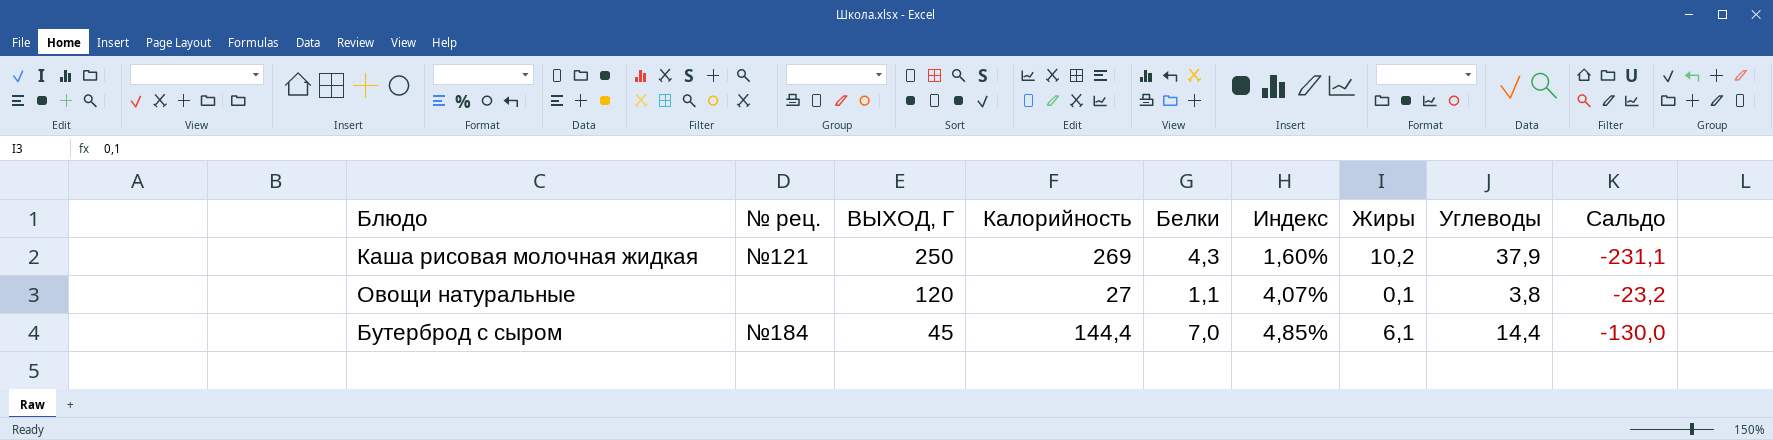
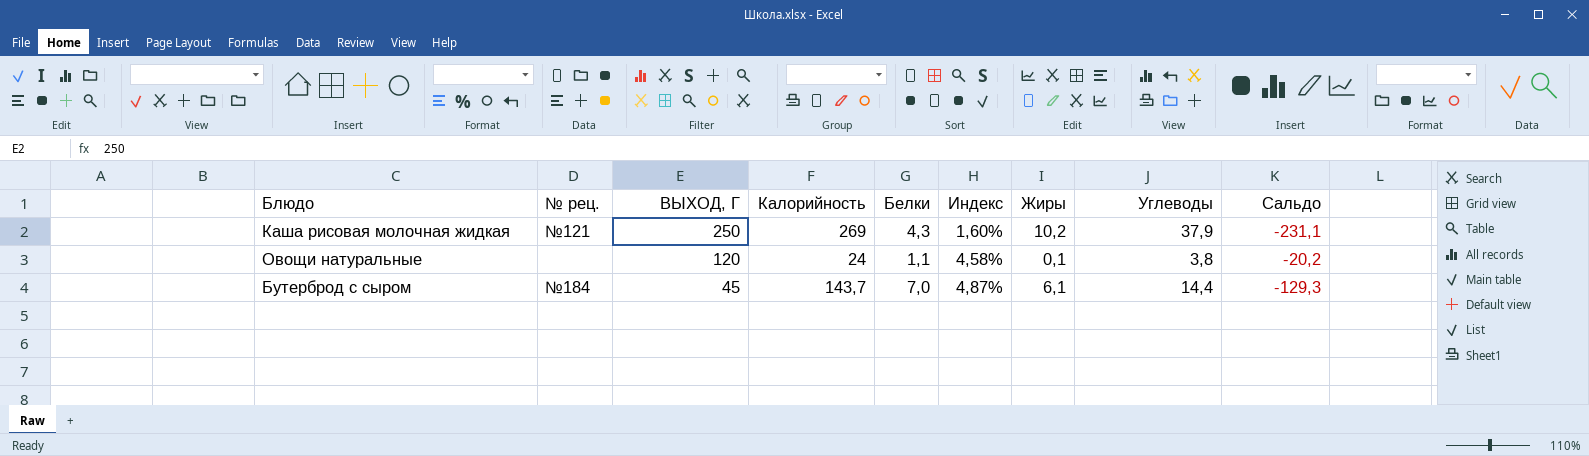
Овощи натуральные | Калорийность: 27 -> 24
Овощи натуральные | Индекс: 4,07% -> 4,58%
Овощи натуральные | Сальдо: -23,2 -> -20,2
Бутерброд с сыром | Калорийность: 144,4 -> 143,7
Бутерброд с сыром | Индекс: 4,85% -> 4,87%
Бутерброд с сыром | Сальдо: -130,0 -> -129,3

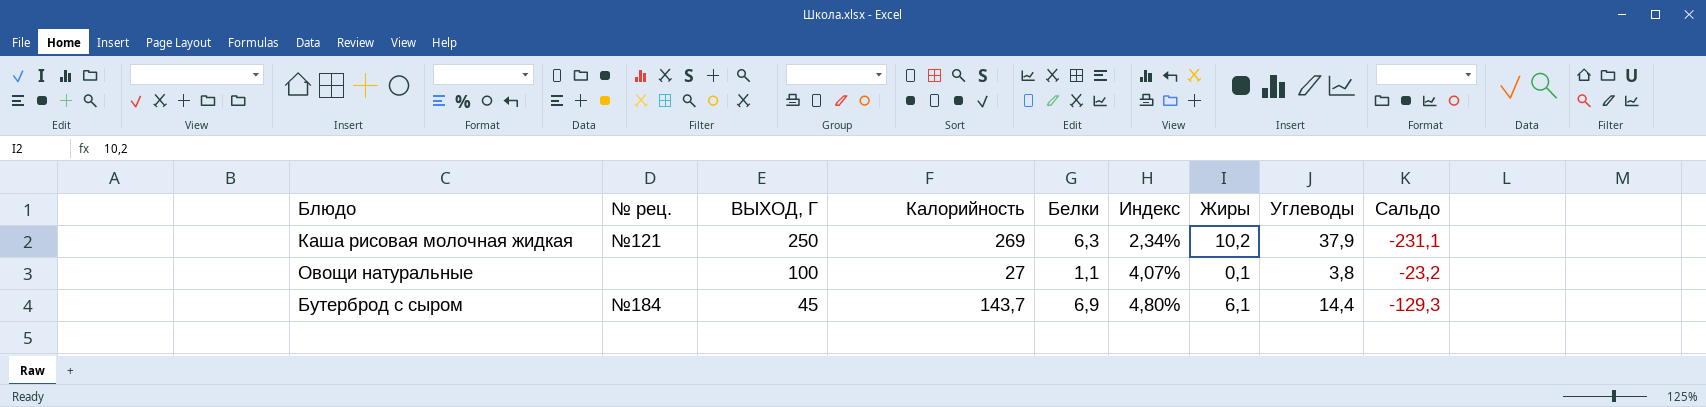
Каша рисовая молочная жидкая | Белки: 4,3 -> 6,3
Каша рисовая молочная жидкая | Индекс: 1,60% -> 2,34%
Овощи натуральные | ВЫХОД, Г: 120 -> 100
Овощи натуральные | Калорийность: 24 -> 27
Овощи натуральные | Индекс: 4,58% -> 4,07%
Овощи натуральные | Сальдо: -20,2 -> -23,2
Бутерброд с сыром | Белки: 7,0 -> 6,9
Бутерброд с сыром | Индекс: 4,87% -> 4,80%

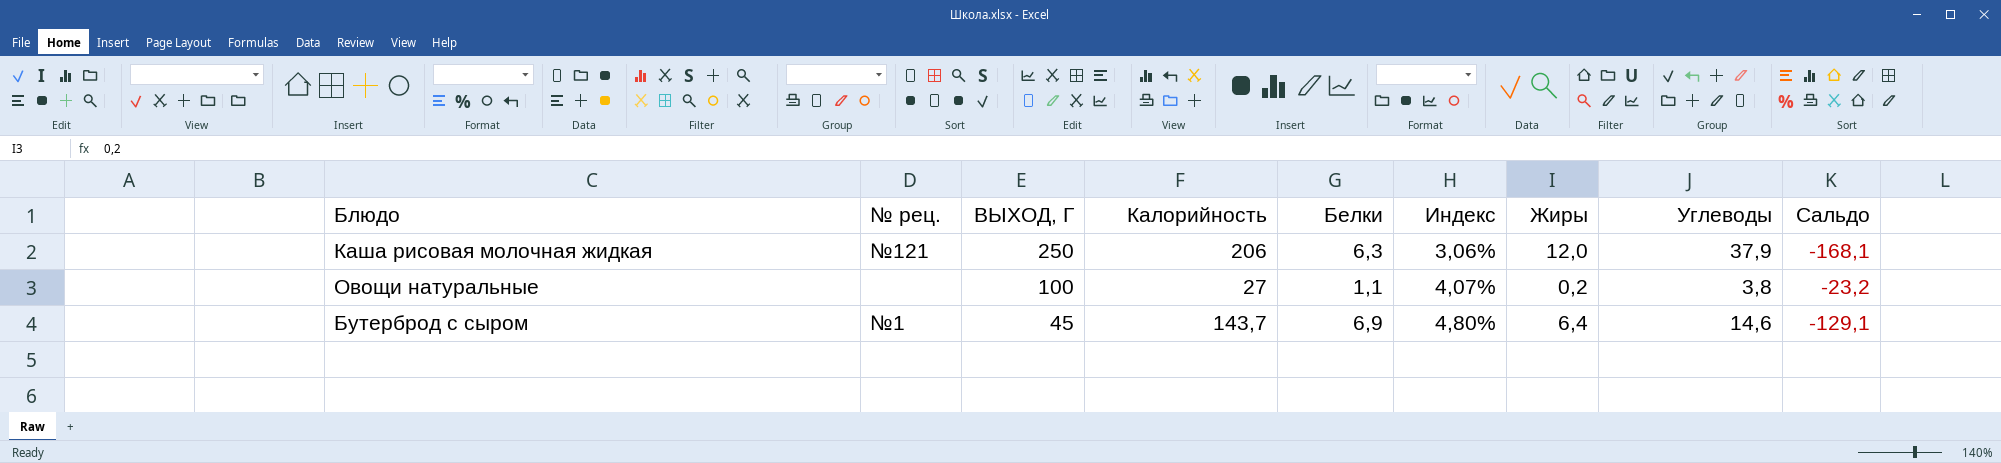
Каша рисовая молочная жидкая | Калорийность: 269 -> 206
Каша рисовая молочная жидкая | Индекс: 2,34% -> 3,06%
Каша рисовая молочная жидкая | Жиры: 10,2 -> 12,0
Каша рисовая молочная жидкая | Сальдо: -231,1 -> -168,1
Овощи натуральные | Жиры: 0,1 -> 0,2
Бутерброд с сыром | № рец.: №184 -> №1
Бутерброд с сыром | Жиры: 6,1 -> 6,4
Бутерброд с сыром | Углеводы: 14,4 -> 14,6
Бутерброд с сыром | Сальдо: -129,3 -> -129,1

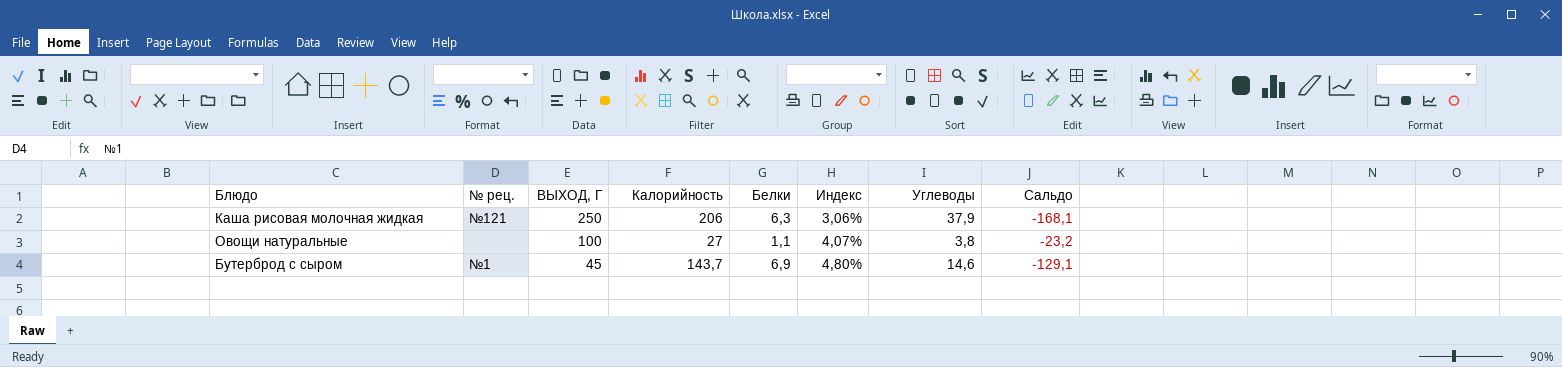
column Жиры | position: 7 -> none

